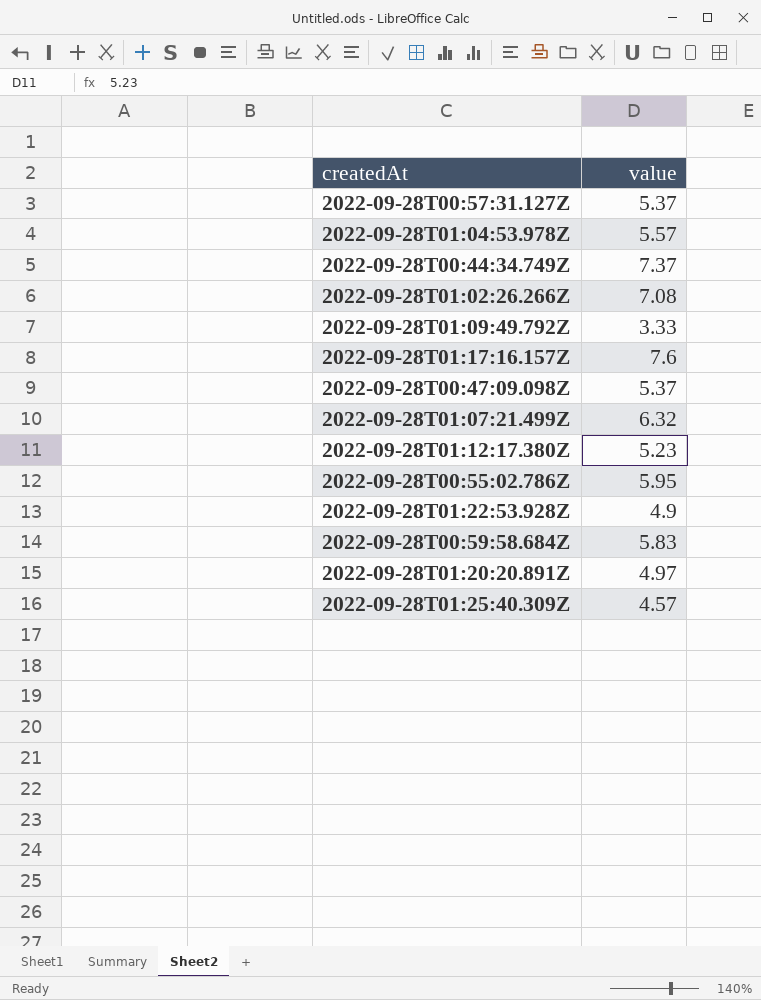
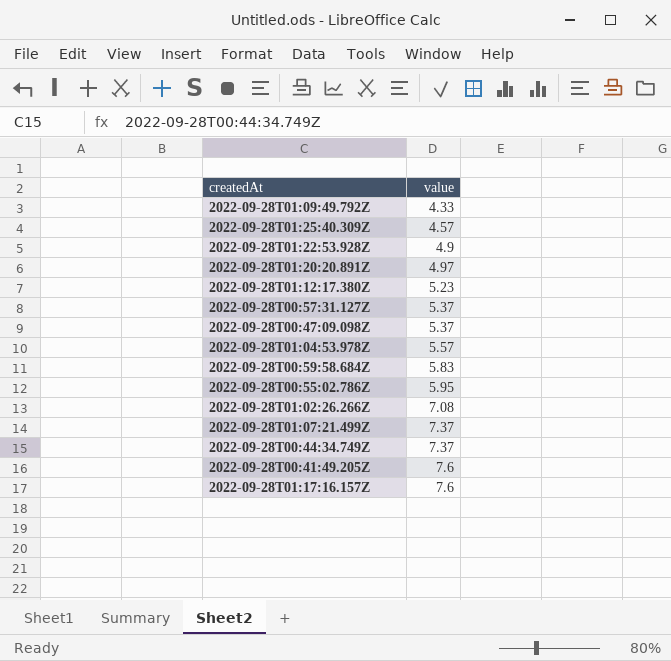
row order: none -> value ascending
2022-09-28T01:09:49.792Z | value: 3.33 -> 4.33
2022-09-28T01:07:21.499Z | value: 6.32 -> 7.37
row 2022-09-28T00:41:49.205Z: none -> 7.6

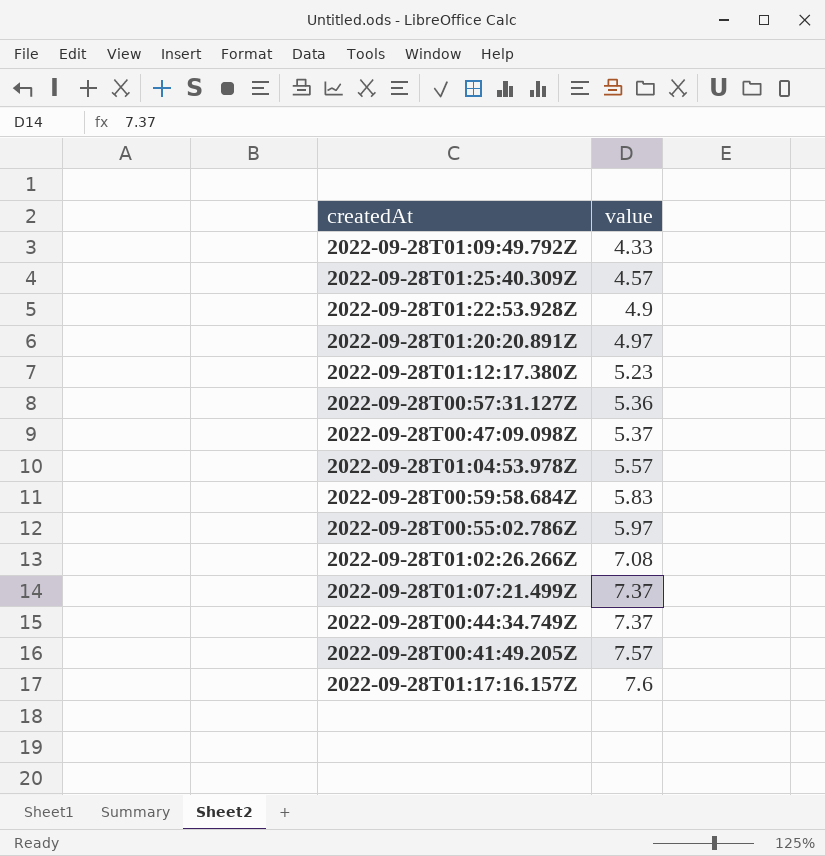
2022-09-28T00:57:31.127Z | value: 5.37 -> 5.36
2022-09-28T00:55:02.786Z | value: 5.95 -> 5.97
2022-09-28T00:41:49.205Z | value: 7.6 -> 7.57

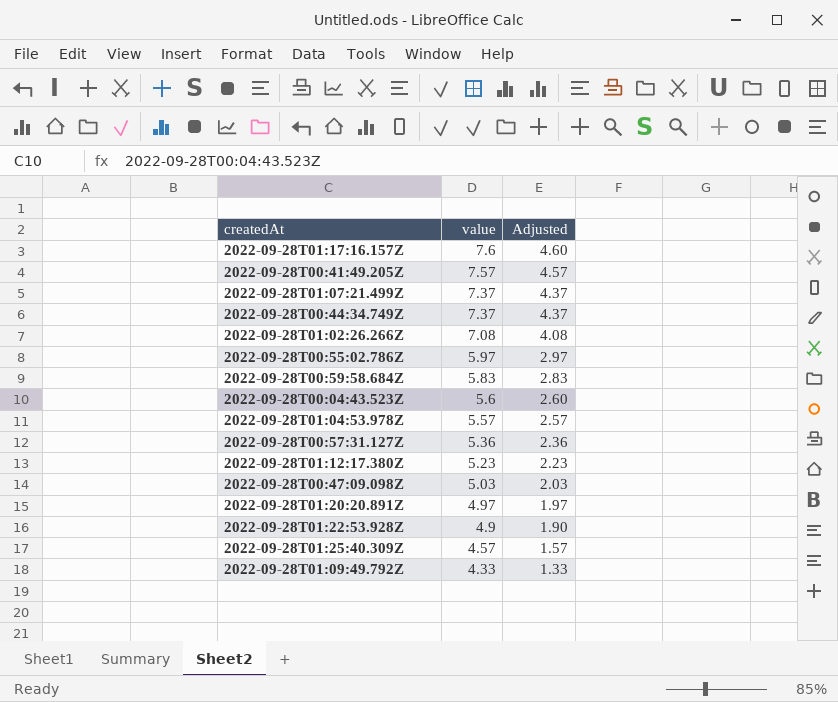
row order: value ascending -> value descending
column Adjusted | formula: none -> [value] - 3
row 2022-09-28T00:04:43.523Z: none -> 5.6 | 2.60
2022-09-28T00:47:09.098Z | value: 5.37 -> 5.03

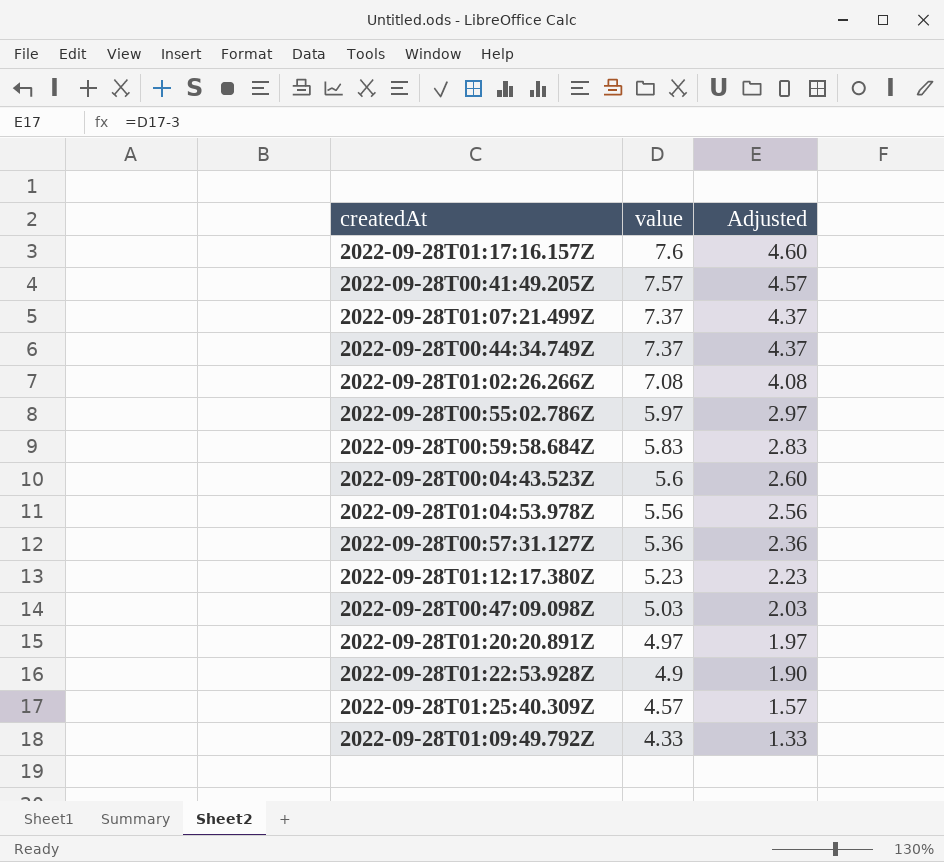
2022-09-28T01:04:53.978Z | value: 5.57 -> 5.56
2022-09-28T01:04:53.978Z | Adjusted: 2.57 -> 2.56

